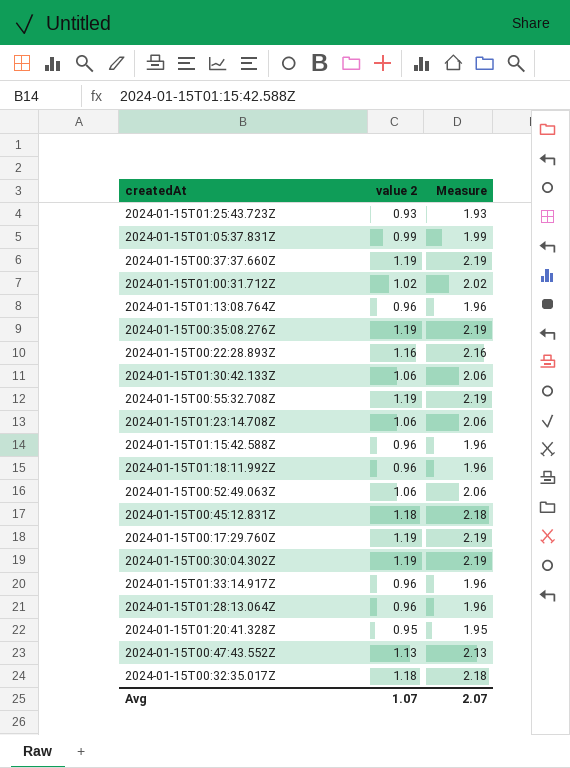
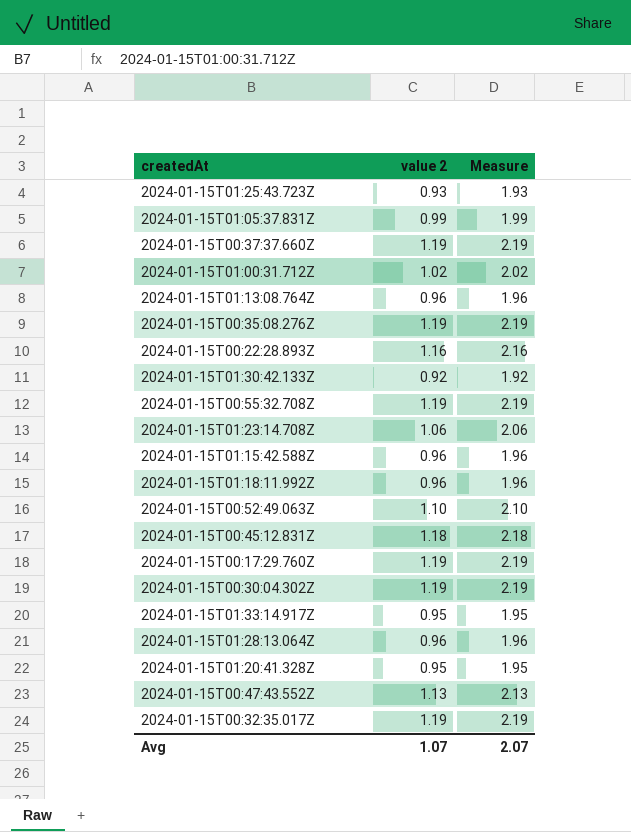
2024-01-15T01:30:42.133Z | value 2: 1.06 -> 0.92
2024-01-15T01:30:42.133Z | Measure: 2.06 -> 1.92
2024-01-15T00:52:49.063Z | value 2: 1.06 -> 1.10
2024-01-15T00:52:49.063Z | Measure: 2.06 -> 2.10
2024-01-15T01:33:14.917Z | value 2: 0.96 -> 0.95
2024-01-15T01:33:14.917Z | Measure: 1.96 -> 1.95
2024-01-15T00:32:35.017Z | value 2: 1.18 -> 1.19
2024-01-15T00:32:35.017Z | Measure: 2.18 -> 2.19

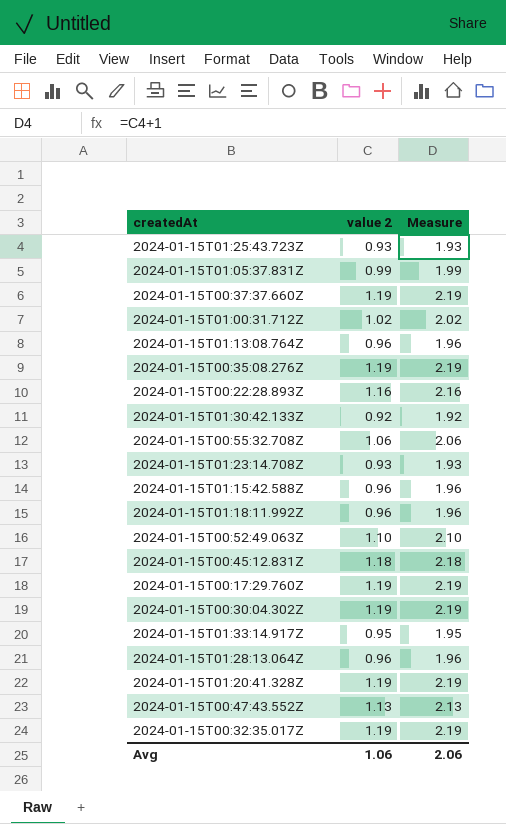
2024-01-15T00:55:32.708Z | value 2: 1.19 -> 1.06
2024-01-15T00:55:32.708Z | Measure: 2.19 -> 2.06
2024-01-15T01:23:14.708Z | value 2: 1.06 -> 0.93
2024-01-15T01:23:14.708Z | Measure: 2.06 -> 1.93
2024-01-15T01:20:41.328Z | value 2: 0.95 -> 1.19
2024-01-15T01:20:41.328Z | Measure: 1.95 -> 2.19
Avg | value 2: 1.07 -> 1.06
Avg | Measure: 2.07 -> 2.06

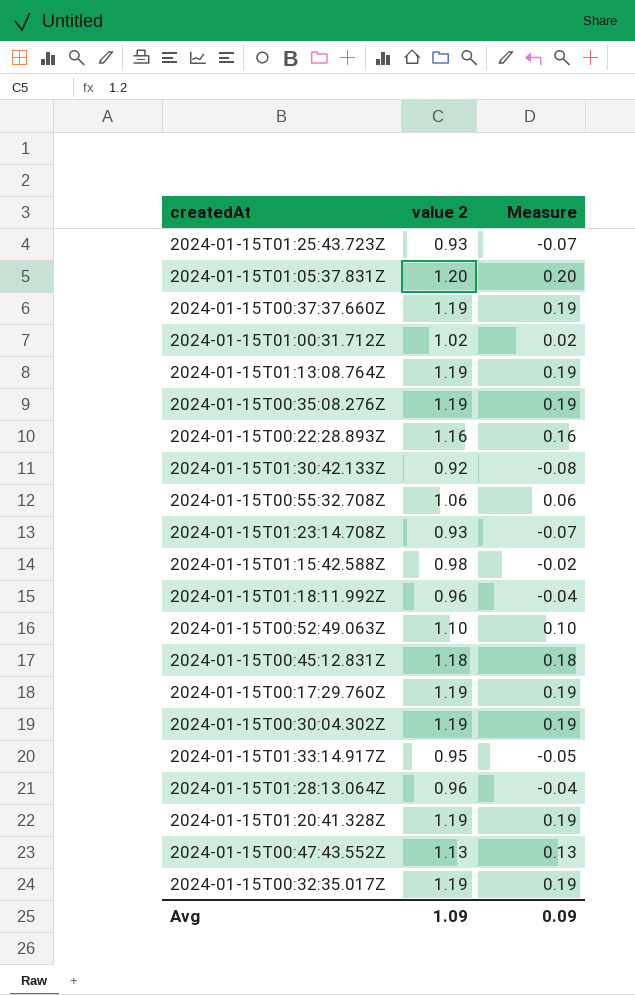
column Measure | formula: [value 2] + 1 -> [value 2] - 1
2024-01-15T01:05:37.831Z | value 2: 0.99 -> 1.20
2024-01-15T01:13:08.764Z | value 2: 0.96 -> 1.19
2024-01-15T01:15:42.588Z | value 2: 0.96 -> 0.98
Avg | value 2: 1.06 -> 1.09
Avg | Measure: 2.06 -> 0.09

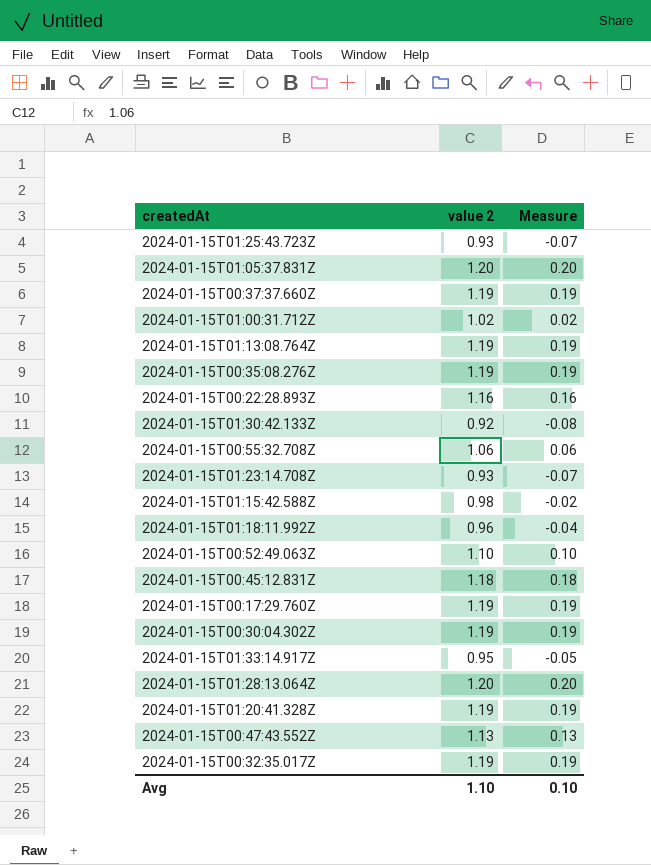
2024-01-15T01:28:13.064Z | value 2: 0.96 -> 1.20
2024-01-15T01:28:13.064Z | Measure: -0.04 -> 0.20
Avg | value 2: 1.09 -> 1.10
Avg | Measure: 0.09 -> 0.10

